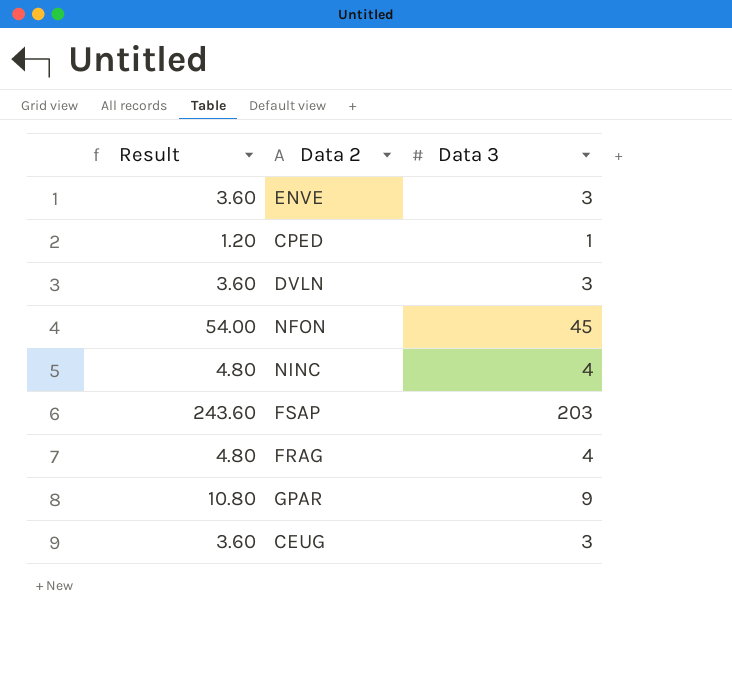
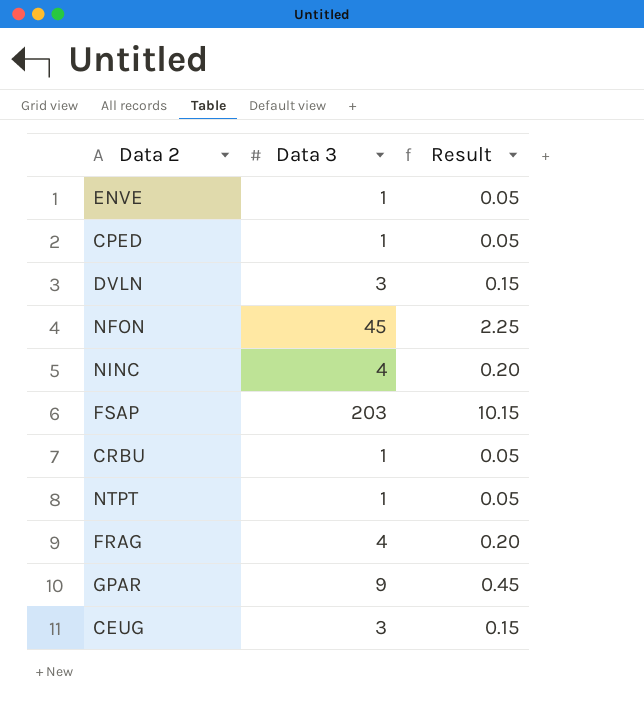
column Result | formula: [Data 3] * 1.2 -> [Data 3] * 0.05
column Result | position: 1 -> 3
ENVE | Data 3: 3 -> 1
row CRBU: none -> 1 | 0.05
row NTPT: none -> 1 | 0.05

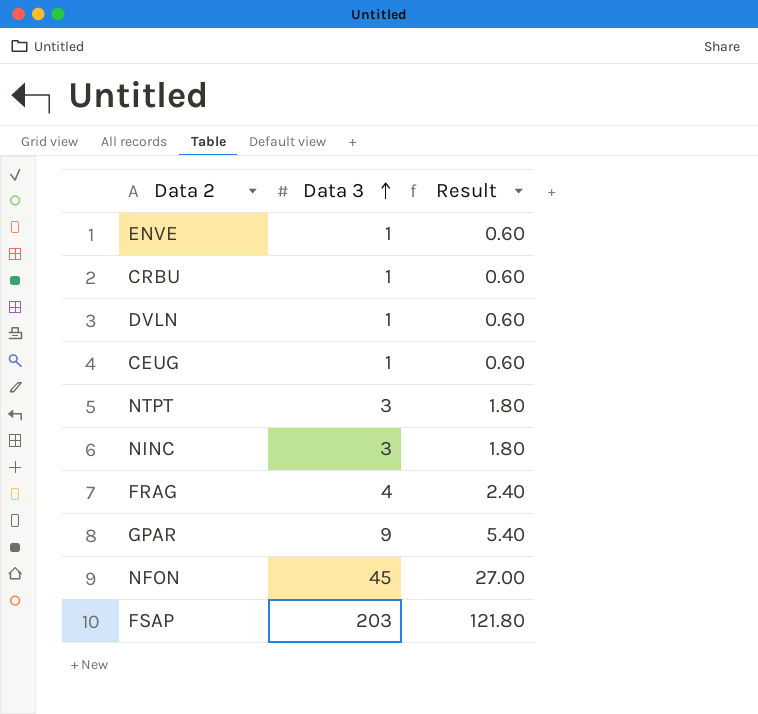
row order: none -> Data 3 ascending
column Result | formula: [Data 3] * 0.05 -> [Data 3] * 0.6
row CPED: 1 | 0.05 -> none
DVLN | Data 3: 3 -> 1
CEUG | Data 3: 3 -> 1
NTPT | Data 3: 1 -> 3
NINC | Data 3: 4 -> 3

